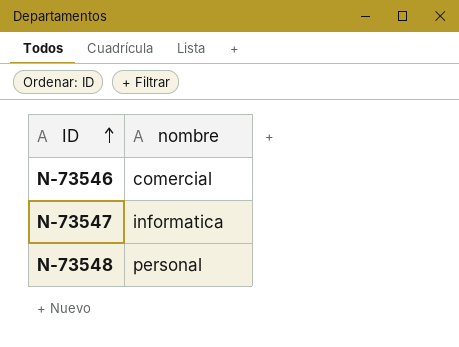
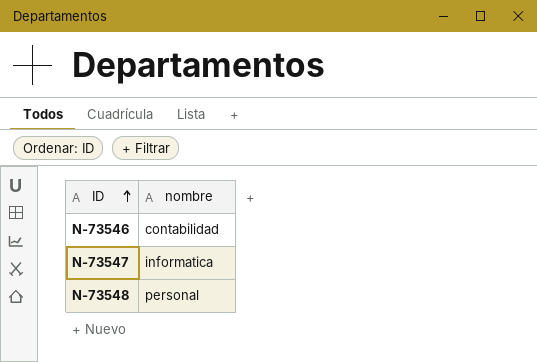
N-73546 | nombre: comercial -> contabilidad

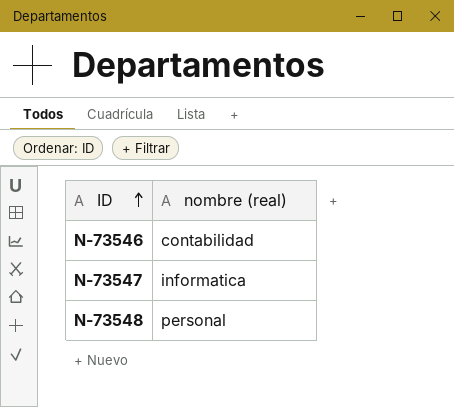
column name: nombre -> nombre (real)

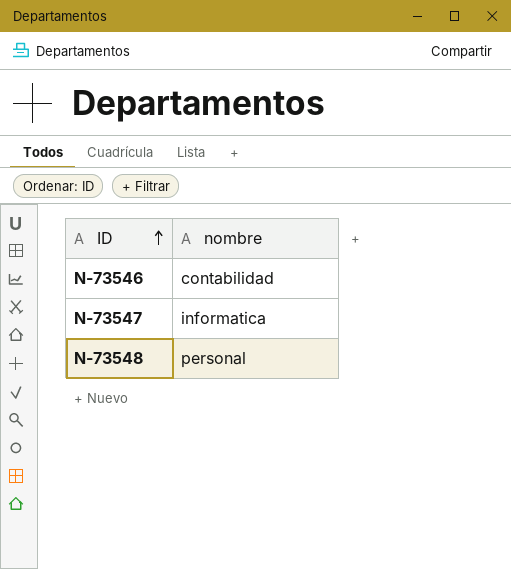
column name: nombre (real) -> nombre

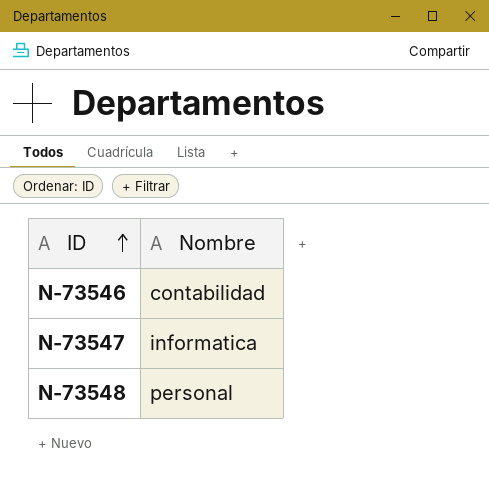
column name: nombre -> Nombre

